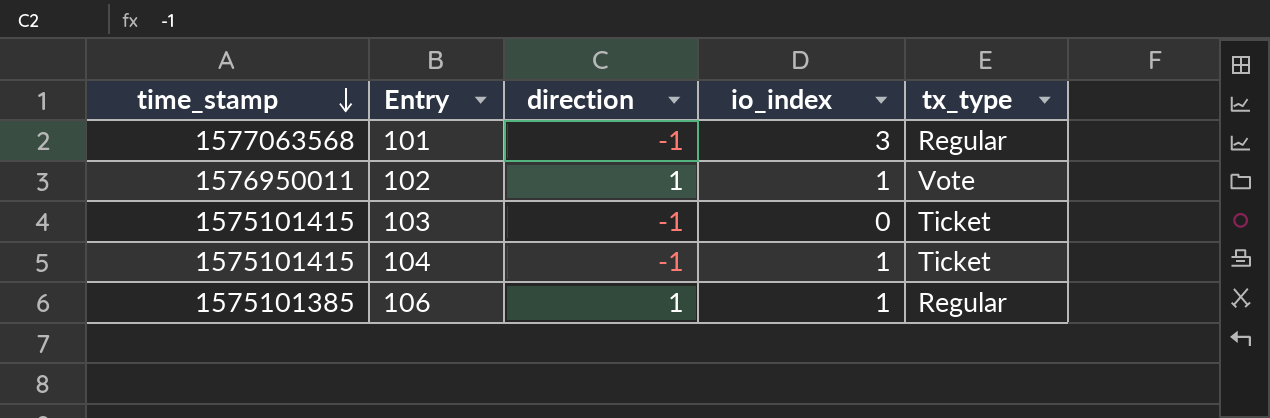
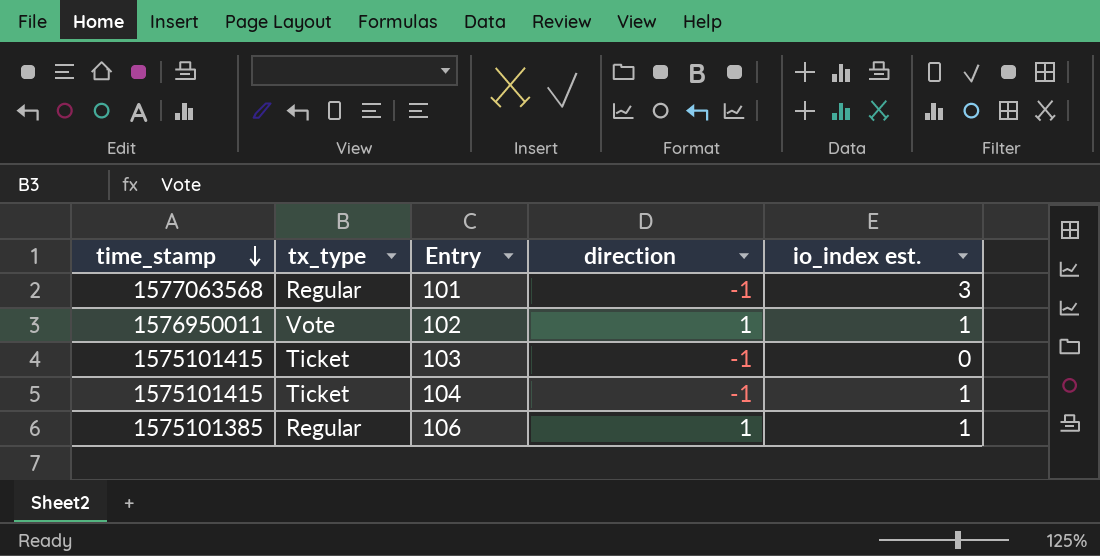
column tx_type | position: 5 -> 2
column name: io_index -> io_index est.

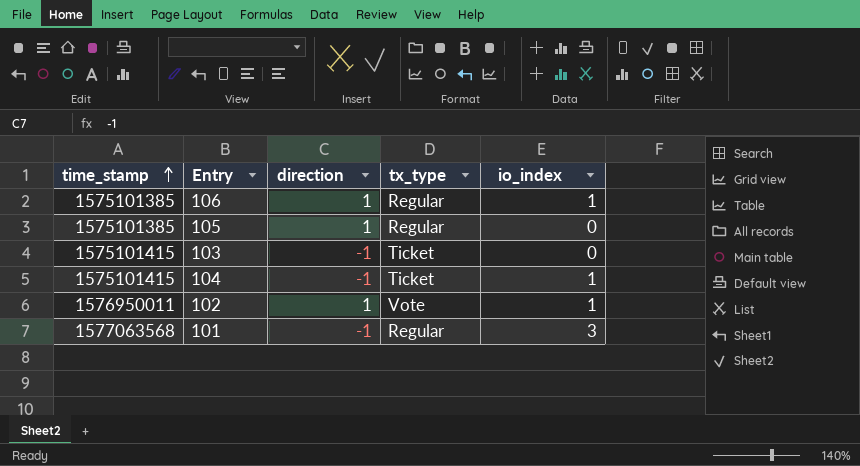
row order: time_stamp descending -> time_stamp ascending
column tx_type | position: 2 -> 4
column name: io_index est. -> io_index
row 105: none -> 1575101385 | 1 | Regular | 0

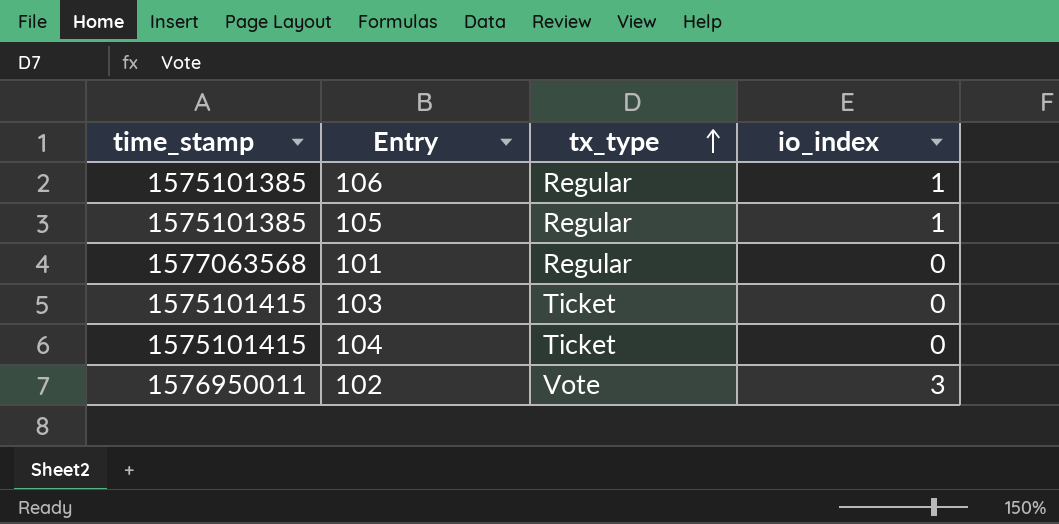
row order: time_stamp ascending -> tx_type ascending
column direction | position: 3 -> none
105 | io_index: 0 -> 1
101 | io_index: 3 -> 0
104 | io_index: 1 -> 0
102 | io_index: 1 -> 3

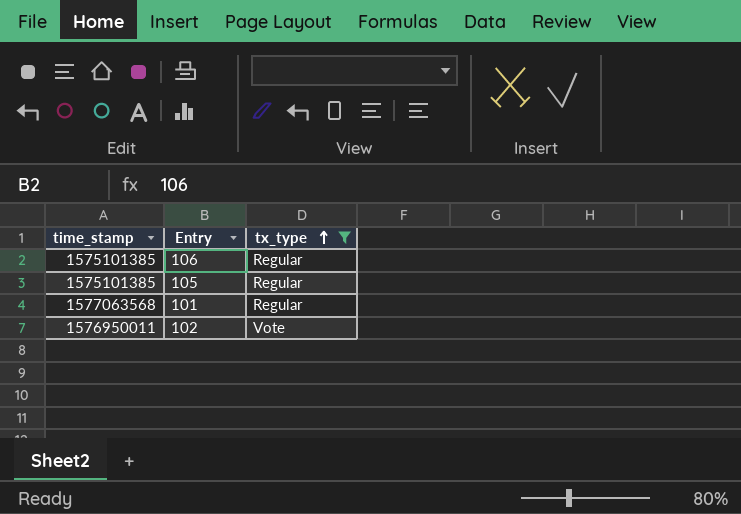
filter: none -> tx_type != Ticket
column io_index | position: 4 -> none

